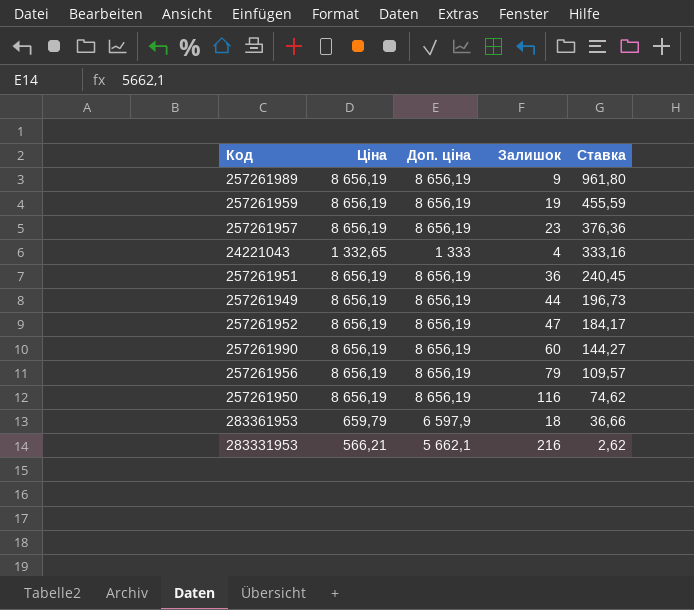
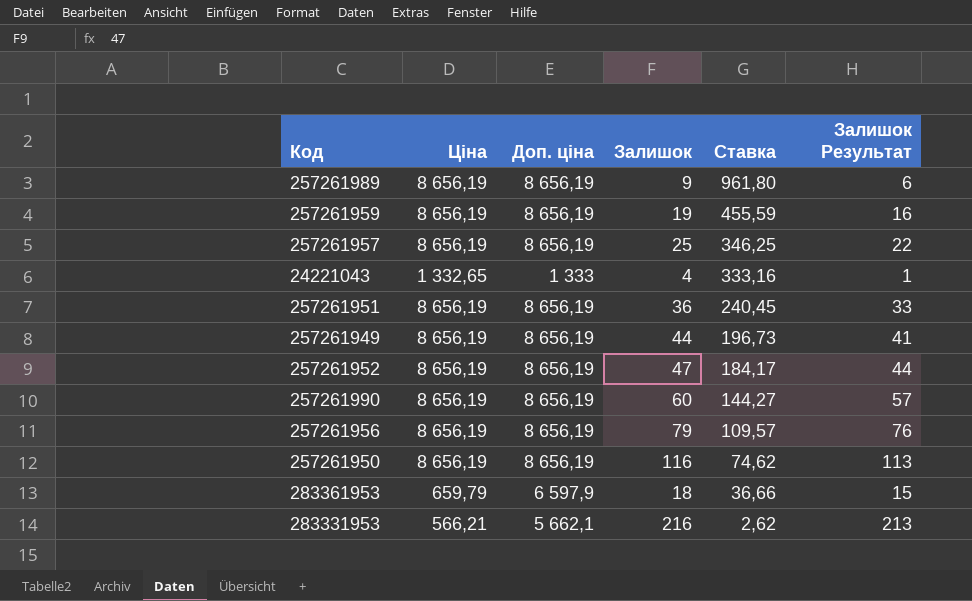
column Залишок Результат | formula: none -> [Залишок] - 3
257261957 | Залишок: 23 -> 25
257261957 | Ставка: 376,36 -> 346,25

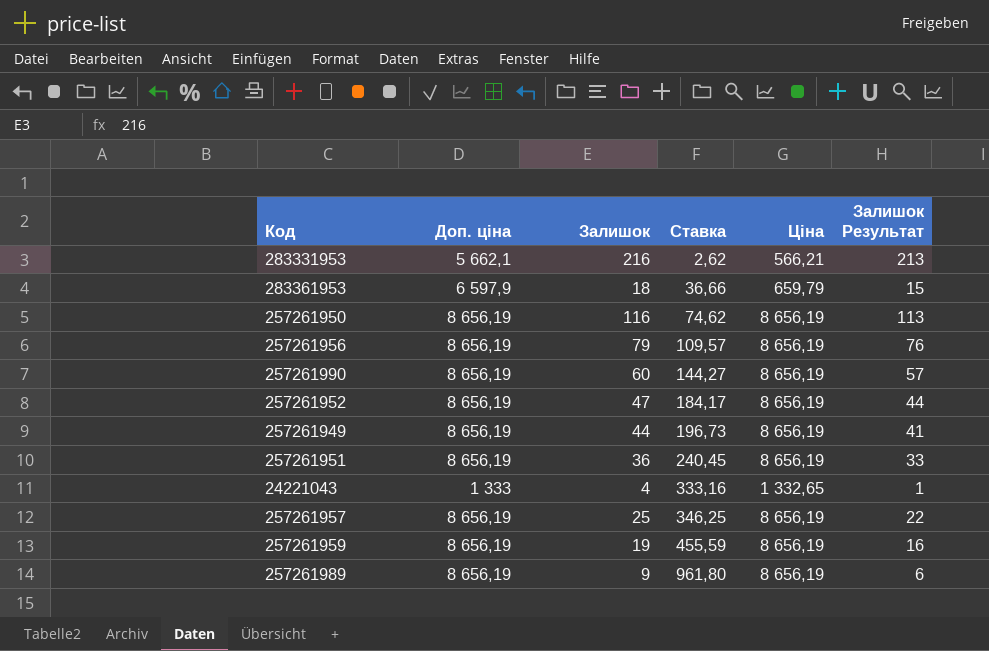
row order: Ставка descending -> Ставка ascending
column Ціна | position: 2 -> 5

